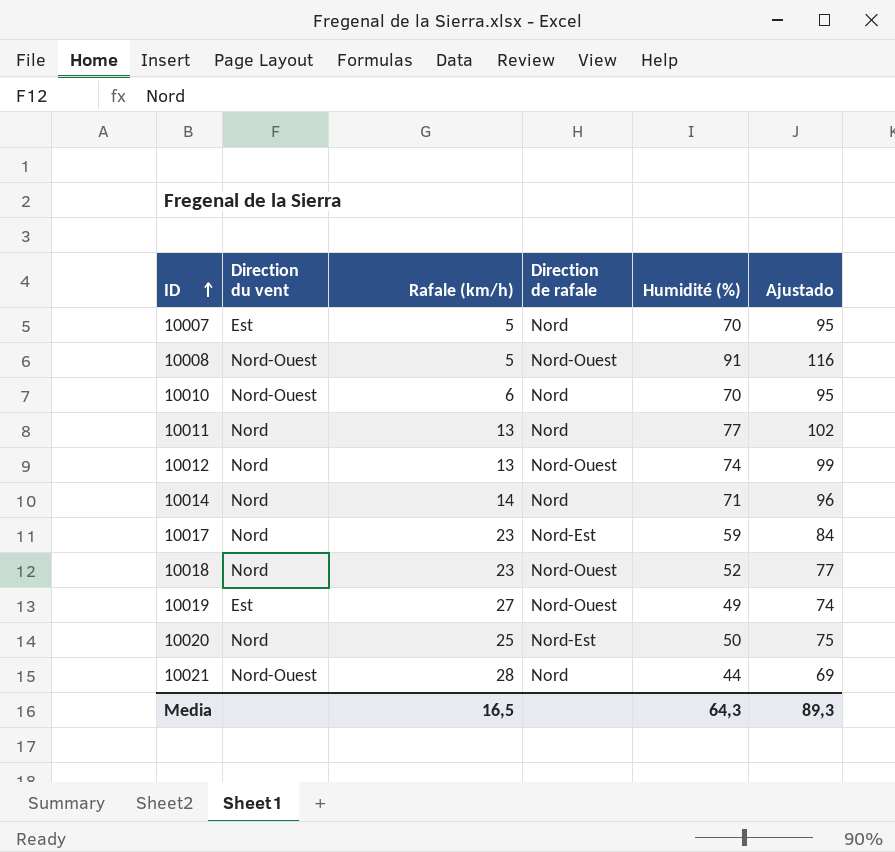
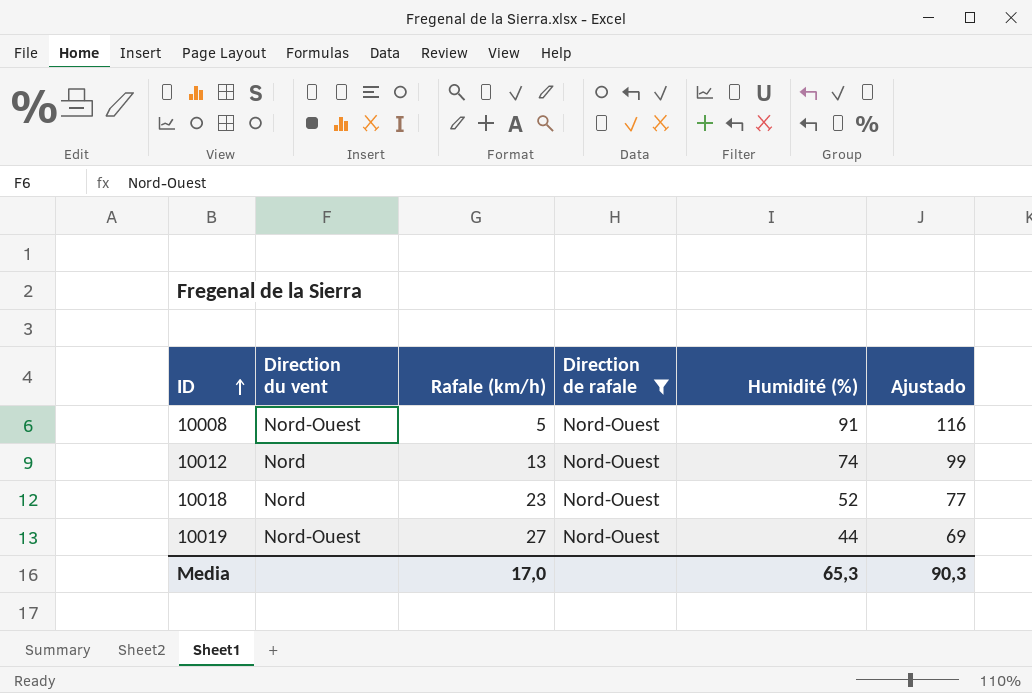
filter: none -> Direction de rafale = Nord-Ouest
10019 | Direction du vent: Est -> Nord-Ouest
10019 | Humidité (%): 49 -> 44
10019 | Ajustado: 74 -> 69
Media | Rafale (km/h): 16,5 -> 17,0
Media | Humidité (%): 64,3 -> 65,3
Media | Ajustado: 89,3 -> 90,3

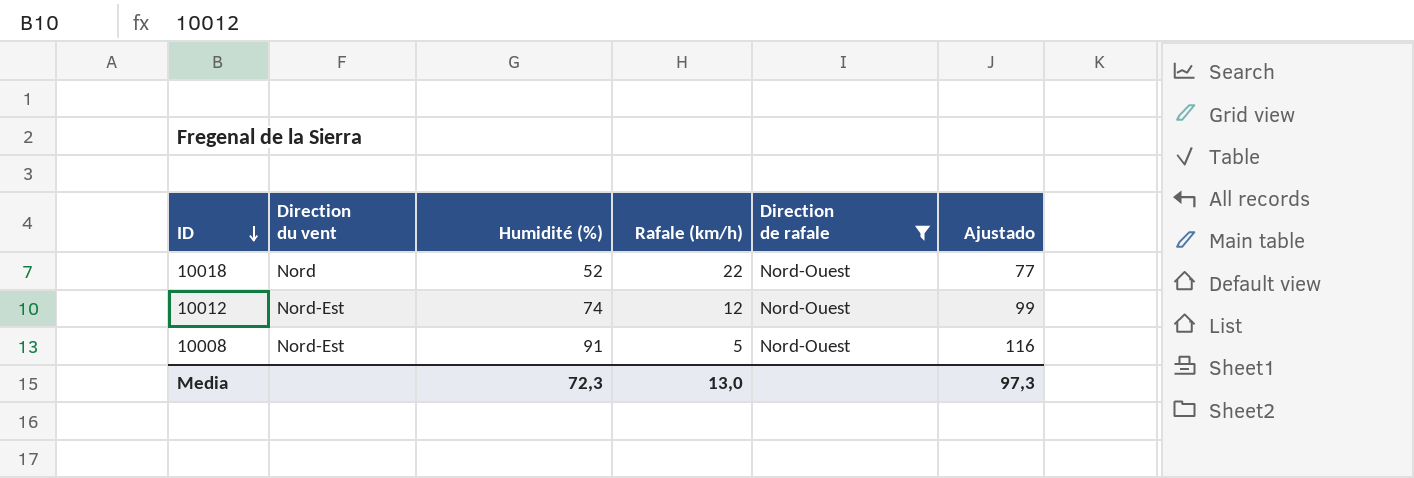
row order: ID ascending -> ID descending
column Humidité (%) | position: 5 -> 3
row 10019: Nord-Ouest | 27 | Nord-Ouest | 44 | 69 -> none
10018 | Rafale (km/h): 23 -> 22
10012 | Direction du vent: Nord -> Nord-Est
10012 | Rafale (km/h): 13 -> 12
10008 | Direction du vent: Nord-Ouest -> Nord-Est
Media | Humidité (%): 65,3 -> 72,3
Media | Rafale (km/h): 17,0 -> 13,0
Media | Ajustado: 90,3 -> 97,3

